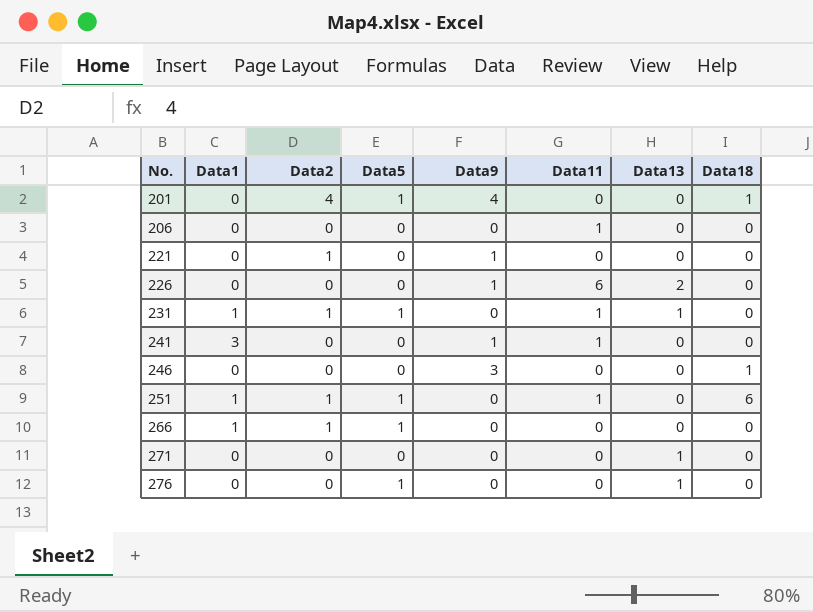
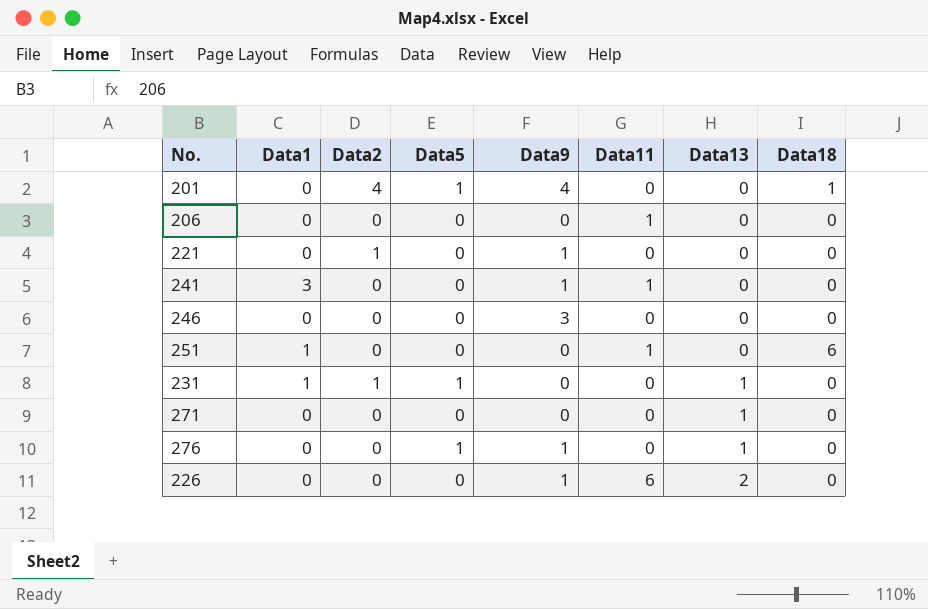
row order: No. ascending -> Data13 ascending
row 266: 1 | 1 | 1 | 0 | 0 | 0 | 0 -> none
246 | Data18: 1 -> 0
251 | Data2: 1 -> 0
251 | Data5: 1 -> 0
231 | Data11: 1 -> 0
276 | Data9: 0 -> 1

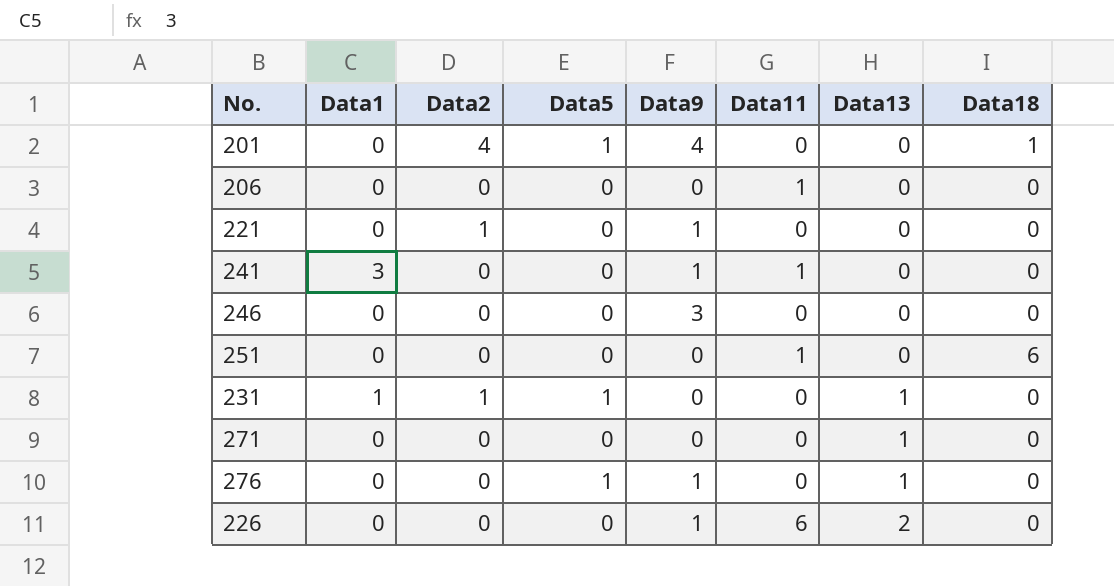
251 | Data1: 1 -> 0

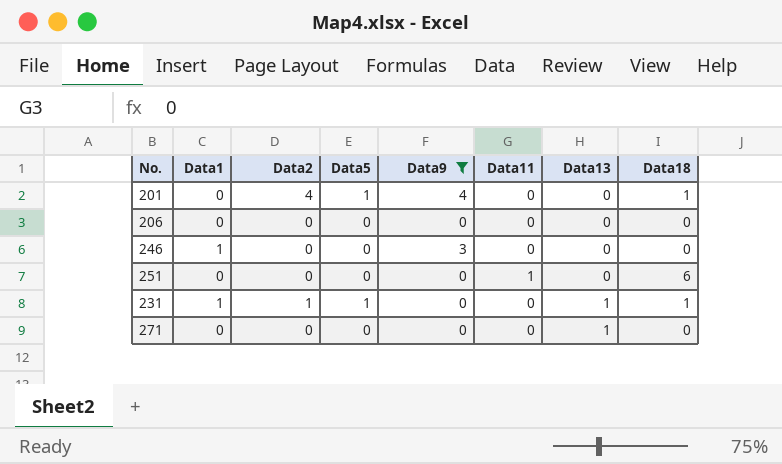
filter: none -> Data9 != 1
206 | Data11: 1 -> 0
246 | Data1: 0 -> 1
231 | Data18: 0 -> 1

